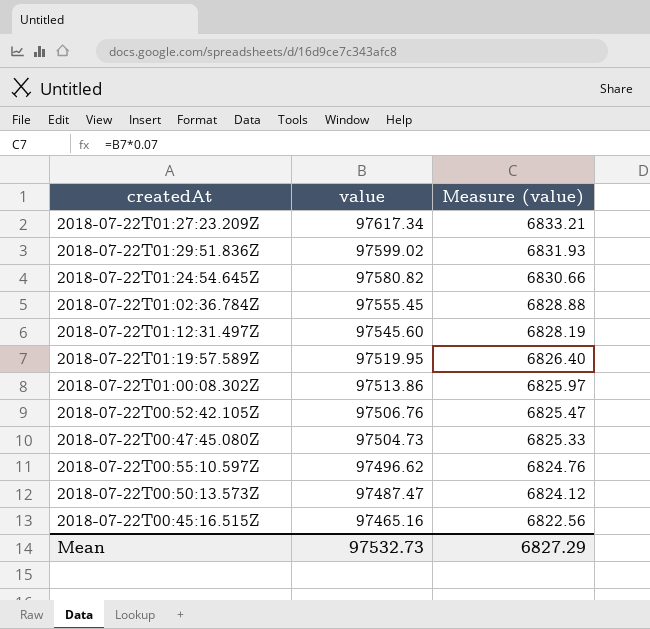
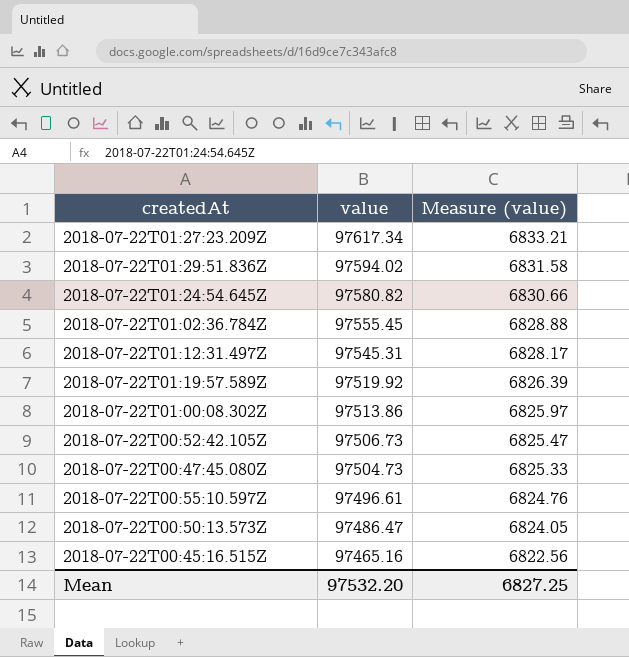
2018-07-22T01:29:51.836Z | value: 97599.02 -> 97594.02
2018-07-22T01:29:51.836Z | Measure (value): 6831.93 -> 6831.58
2018-07-22T01:12:31.497Z | value: 97545.60 -> 97545.31
2018-07-22T01:12:31.497Z | Measure (value): 6828.19 -> 6828.17
2018-07-22T01:19:57.589Z | value: 97519.95 -> 97519.92
2018-07-22T01:19:57.589Z | Measure (value): 6826.40 -> 6826.39
2018-07-22T00:52:42.105Z | value: 97506.76 -> 97506.73
2018-07-22T00:55:10.597Z | value: 97496.62 -> 97496.61
2018-07-22T00:50:13.573Z | value: 97487.47 -> 97486.47
2018-07-22T00:50:13.573Z | Measure (value): 6824.12 -> 6824.05
Mean | value: 97532.73 -> 97532.20
Mean | Measure (value): 6827.29 -> 6827.25

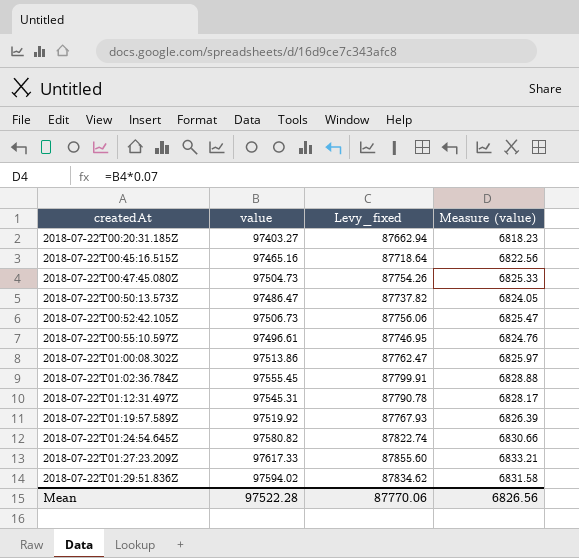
row order: value descending -> createdAt ascending
column Levy_fixed | formula: none -> [value] * 0.9
row 2018-07-22T00:20:31.185Z: none -> 97403.27 | 87662.94 | 6818.23
2018-07-22T01:27:23.209Z | value: 97617.34 -> 97617.33
Mean | value: 97532.20 -> 97522.28
Mean | Measure (value): 6827.25 -> 6826.56

